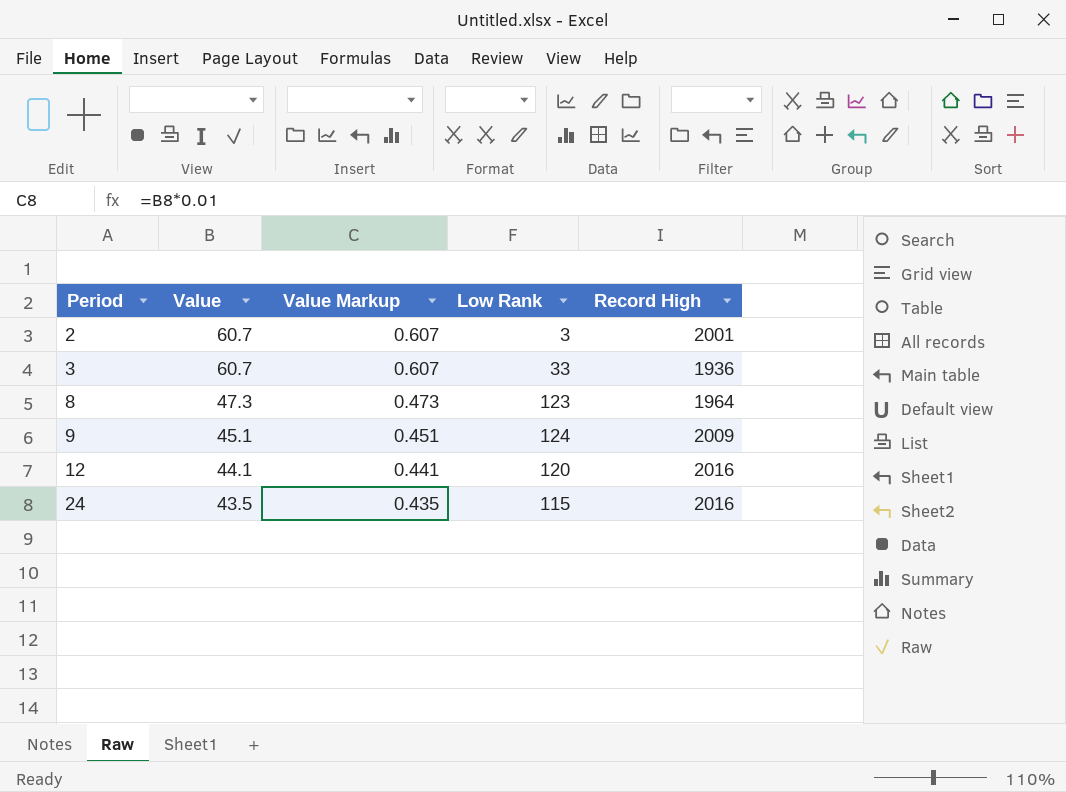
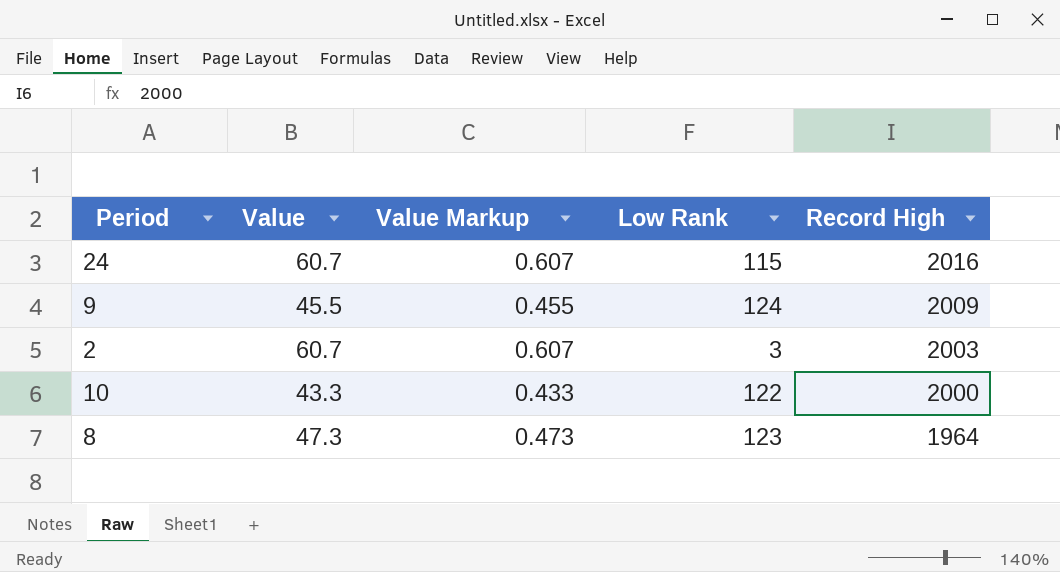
row order: Period ascending -> Record High descending
row 3: 60.7 | 0.607 | 33 | 1936 -> none
row 12: 44.1 | 0.441 | 120 | 2016 -> none
24 | Value: 43.5 -> 60.7
24 | Value Markup: 0.435 -> 0.607
9 | Value: 45.1 -> 45.5
9 | Value Markup: 0.451 -> 0.455
2 | Record High: 2001 -> 2003
row 10: none -> 43.3 | 0.433 | 122 | 2000

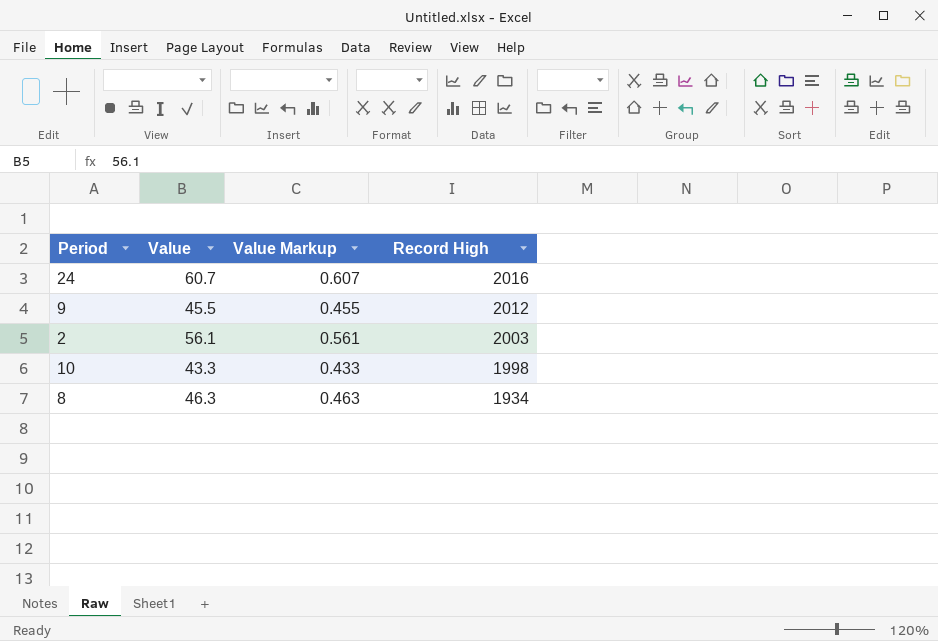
column Low Rank | position: 4 -> none
9 | Record High: 2009 -> 2012
2 | Value: 60.7 -> 56.1
2 | Value Markup: 0.607 -> 0.561
10 | Record High: 2000 -> 1998
8 | Value: 47.3 -> 46.3
8 | Value Markup: 0.473 -> 0.463
8 | Record High: 1964 -> 1934

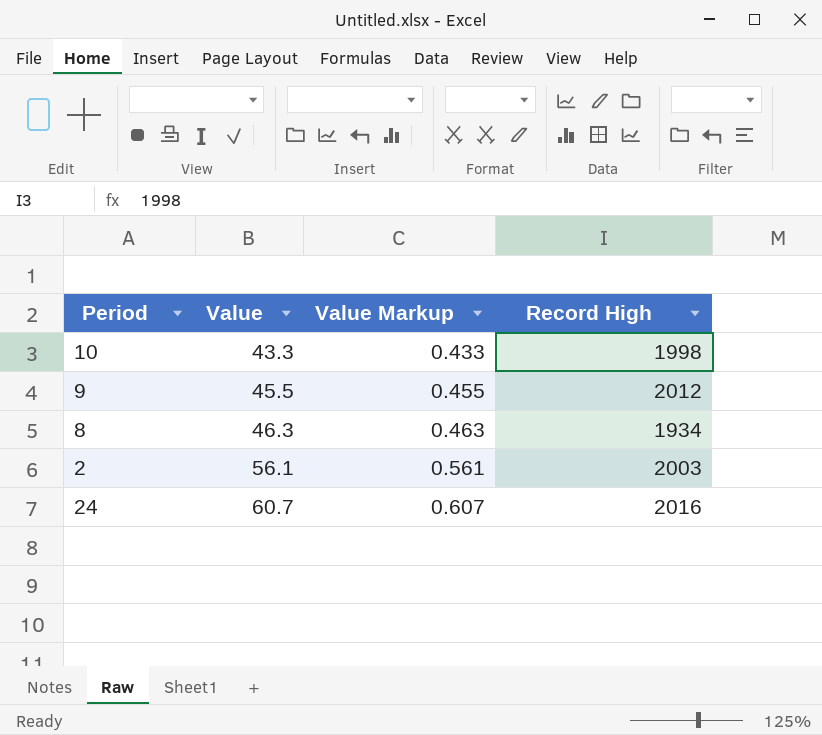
row order: Record High descending -> Value ascending

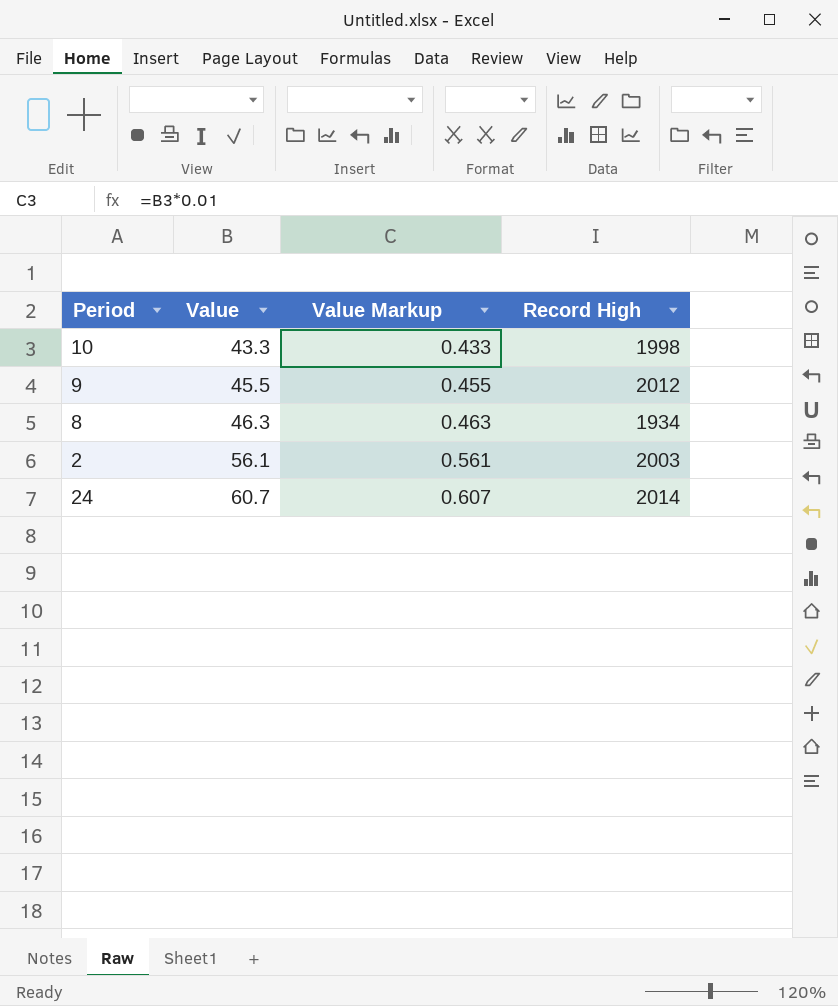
24 | Record High: 2016 -> 2014

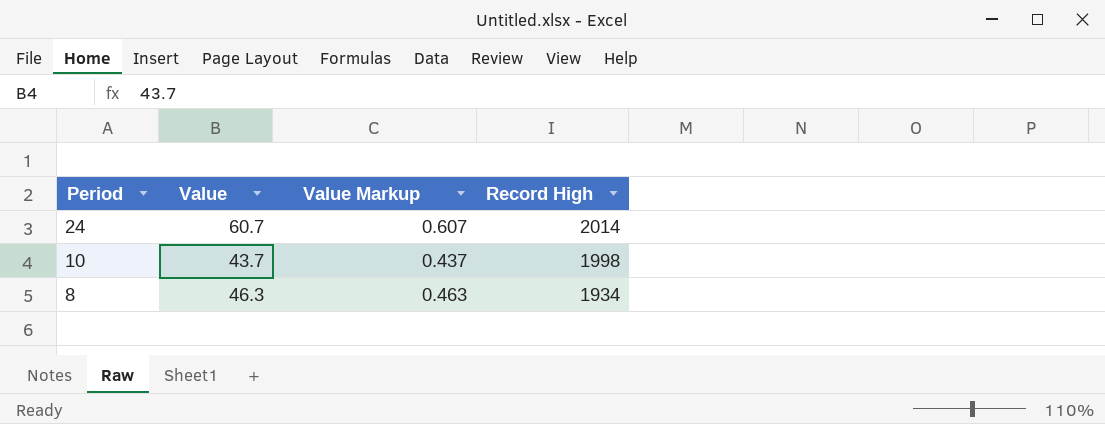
row order: Value ascending -> Period descending
row 9: 45.5 | 0.455 | 2012 -> none
row 2: 56.1 | 0.561 | 2003 -> none
10 | Value: 43.3 -> 43.7
10 | Value Markup: 0.433 -> 0.437

